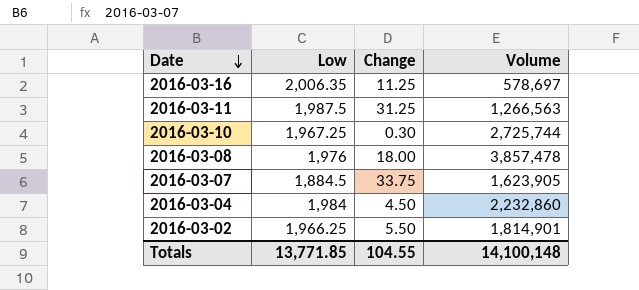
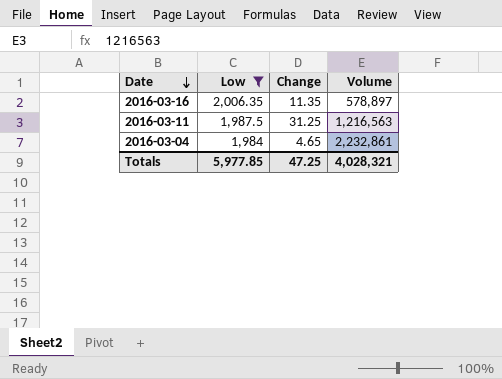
filter: none -> Low >= 1,984
2016-03-16 | Change: 11.25 -> 11.35
2016-03-16 | Volume: 578,697 -> 578,897
2016-03-11 | Volume: 1,266,563 -> 1,216,563
2016-03-04 | Change: 4.50 -> 4.65
2016-03-04 | Volume: 2,232,860 -> 2,232,861
Totals | Low: 13,771.85 -> 5,977.85
Totals | Change: 104.55 -> 47.25
Totals | Volume: 14,100,148 -> 4,028,321

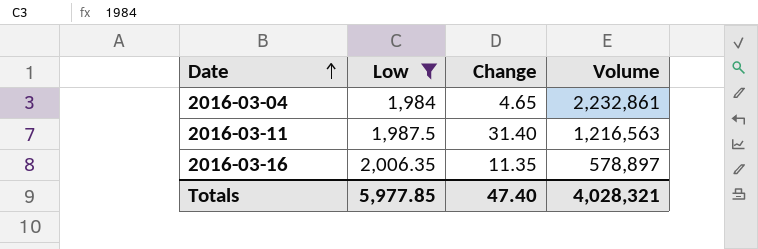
row order: Date descending -> Date ascending
2016-03-11 | Change: 31.25 -> 31.40
Totals | Change: 47.25 -> 47.40

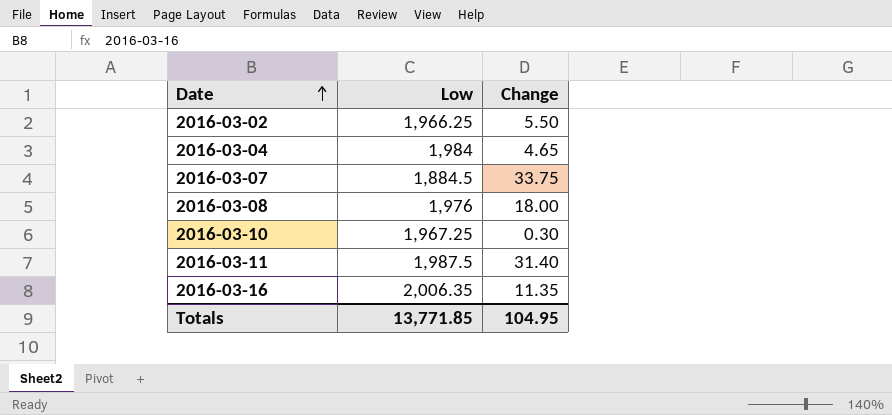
filter: Low >= 1,984 -> none
column Volume | position: 4 -> none
Totals | Low: 5,977.85 -> 13,771.85
Totals | Change: 47.40 -> 104.95

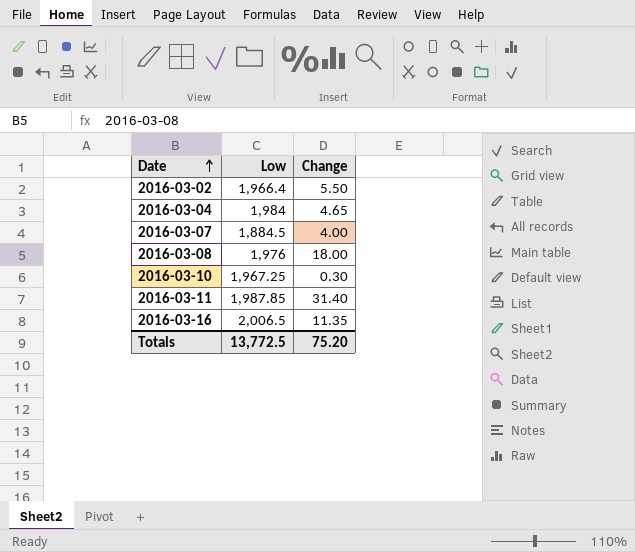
2016-03-02 | Low: 1,966.25 -> 1,966.4
2016-03-07 | Change: 33.75 -> 4.00
2016-03-11 | Low: 1,987.5 -> 1,987.85
2016-03-16 | Low: 2,006.35 -> 2,006.5
Totals | Low: 13,771.85 -> 13,772.5
Totals | Change: 104.95 -> 75.20

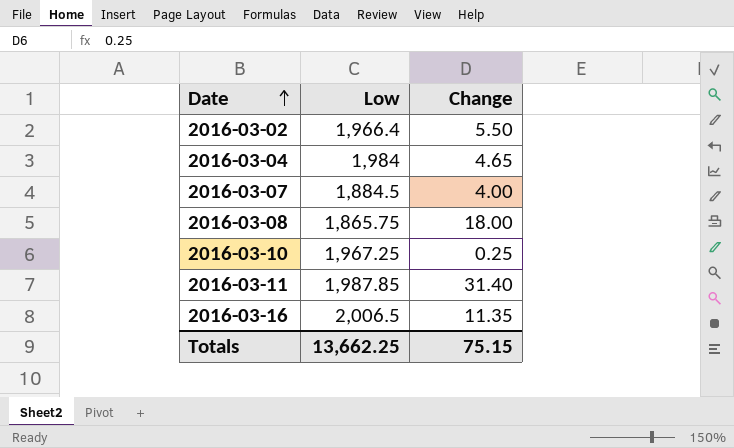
2016-03-08 | Low: 1,976 -> 1,865.75
2016-03-10 | Change: 0.30 -> 0.25
Totals | Low: 13,772.5 -> 13,662.25
Totals | Change: 75.20 -> 75.15

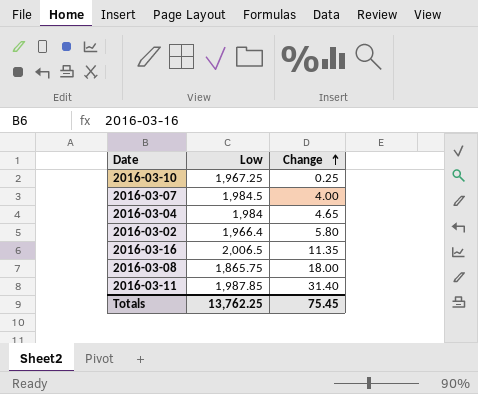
row order: Date ascending -> Change ascending
2016-03-07 | Low: 1,884.5 -> 1,984.5
2016-03-02 | Change: 5.50 -> 5.80
Totals | Low: 13,662.25 -> 13,762.25
Totals | Change: 75.15 -> 75.45

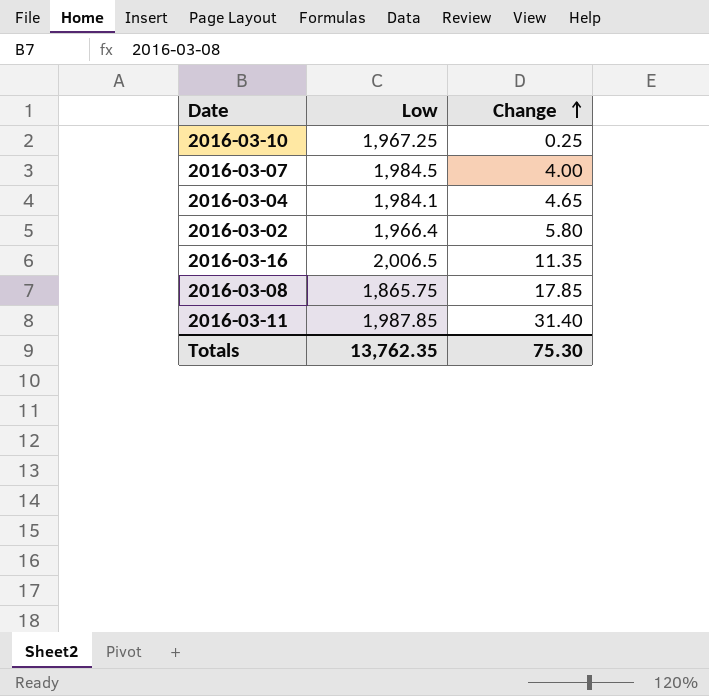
2016-03-04 | Low: 1,984 -> 1,984.1
2016-03-08 | Change: 18.00 -> 17.85
Totals | Low: 13,762.25 -> 13,762.35
Totals | Change: 75.45 -> 75.30

